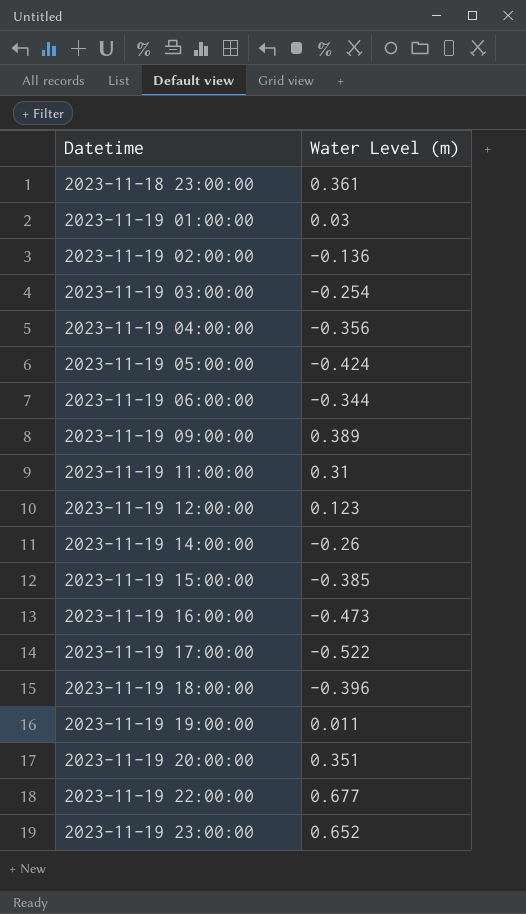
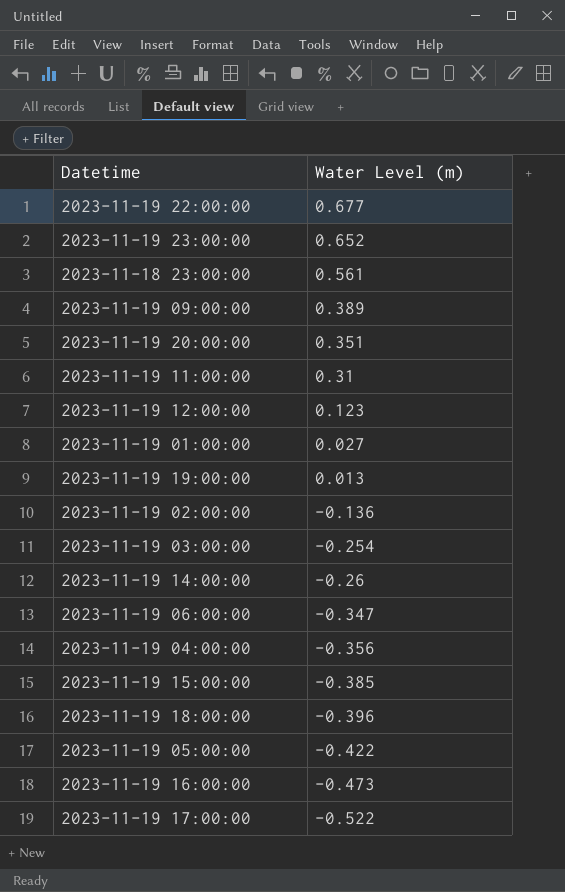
row order: Datetime ascending -> Water Level (m) descending
2023-11-18 23:00:00 | Water Level (m): 0.361 -> 0.561
2023-11-19 01:00:00 | Water Level (m): 0.03 -> 0.027
2023-11-19 19:00:00 | Water Level (m): 0.011 -> 0.013
2023-11-19 06:00:00 | Water Level (m): -0.344 -> -0.347
2023-11-19 05:00:00 | Water Level (m): -0.424 -> -0.422

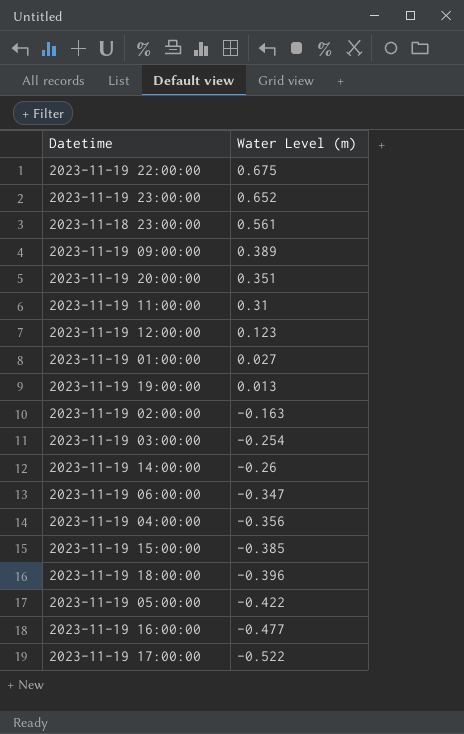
2023-11-19 22:00:00 | Water Level (m): 0.677 -> 0.675
2023-11-19 02:00:00 | Water Level (m): -0.136 -> -0.163
2023-11-19 16:00:00 | Water Level (m): -0.473 -> -0.477

